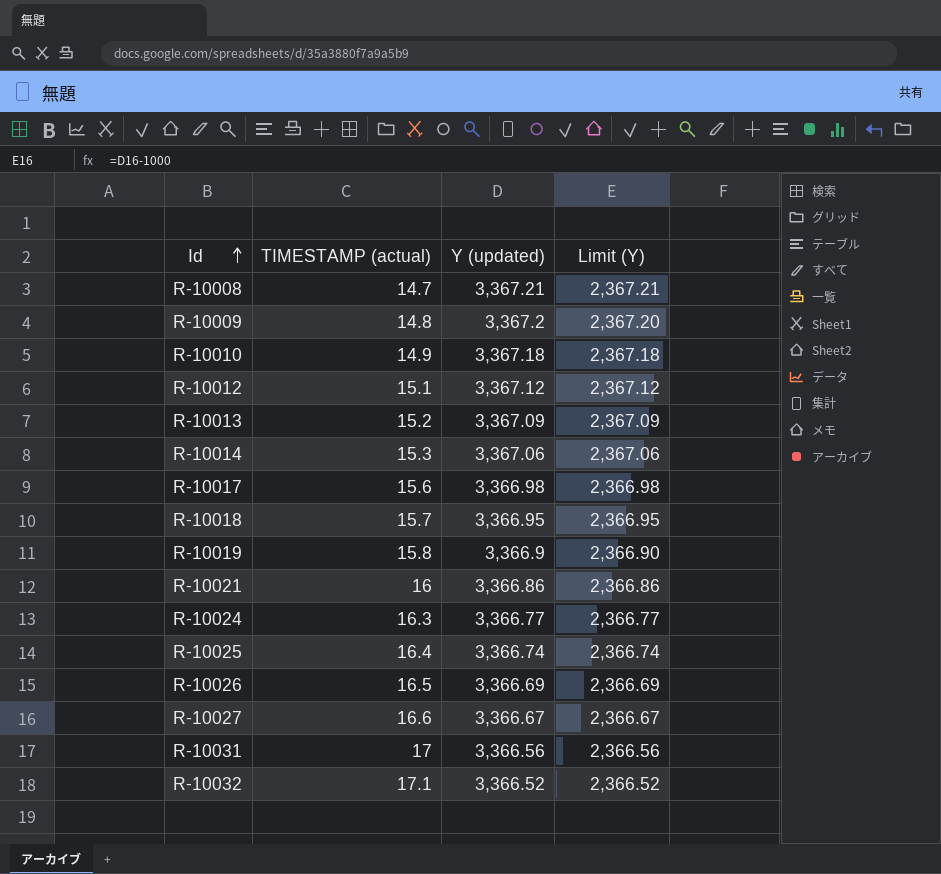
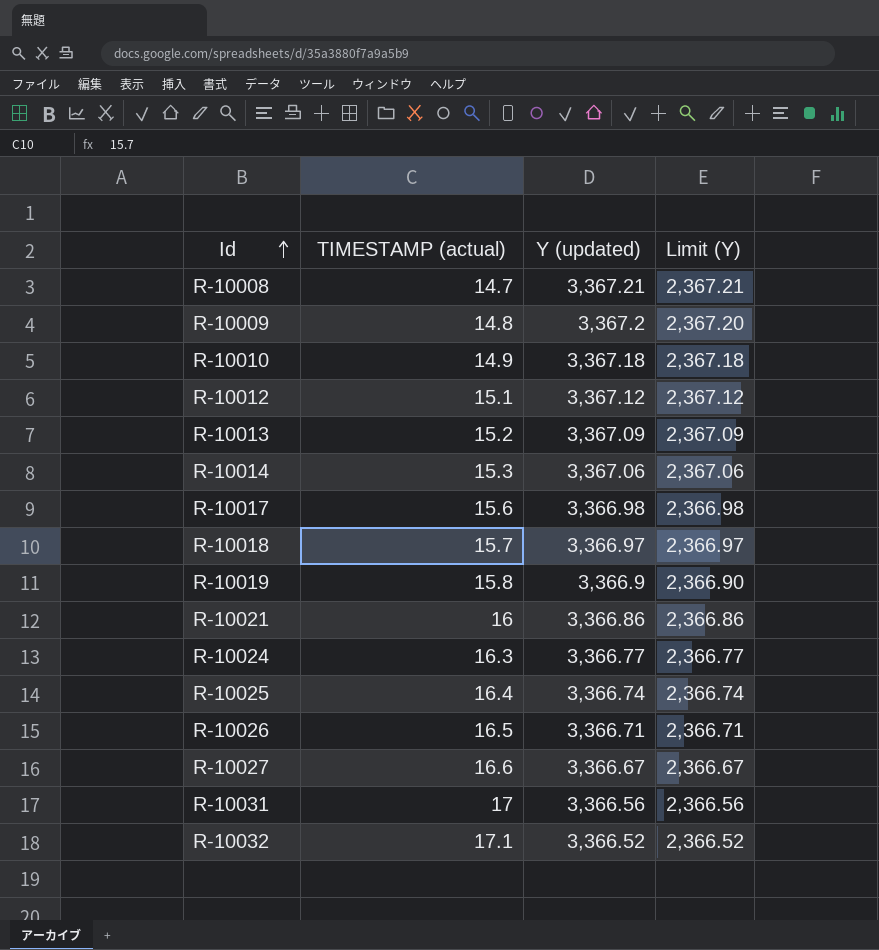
R-10018 | Y (updated): 3,366.95 -> 3,366.97
R-10018 | Limit (Y): 2,366.95 -> 2,366.97
R-10026 | Y (updated): 3,366.69 -> 3,366.71
R-10026 | Limit (Y): 2,366.69 -> 2,366.71

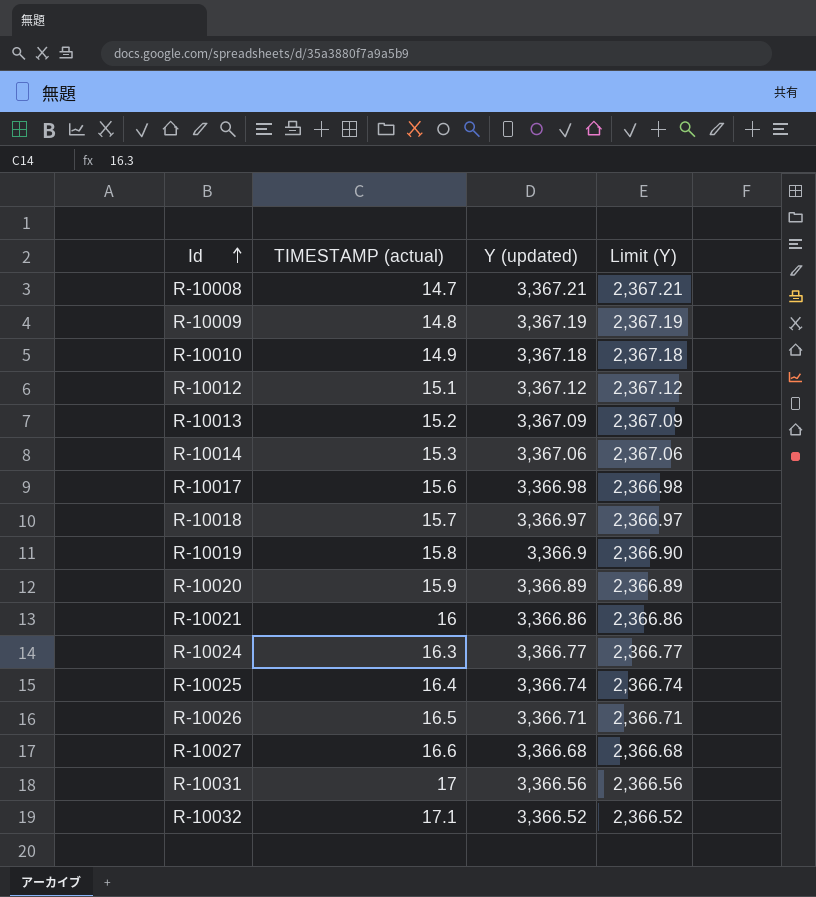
R-10009 | Y (updated): 3,367.2 -> 3,367.19
R-10009 | Limit (Y): 2,367.20 -> 2,367.19
row R-10020: none -> 15.9 | 3,366.89 | 2,366.89
R-10027 | Y (updated): 3,366.67 -> 3,366.68
R-10027 | Limit (Y): 2,366.67 -> 2,366.68

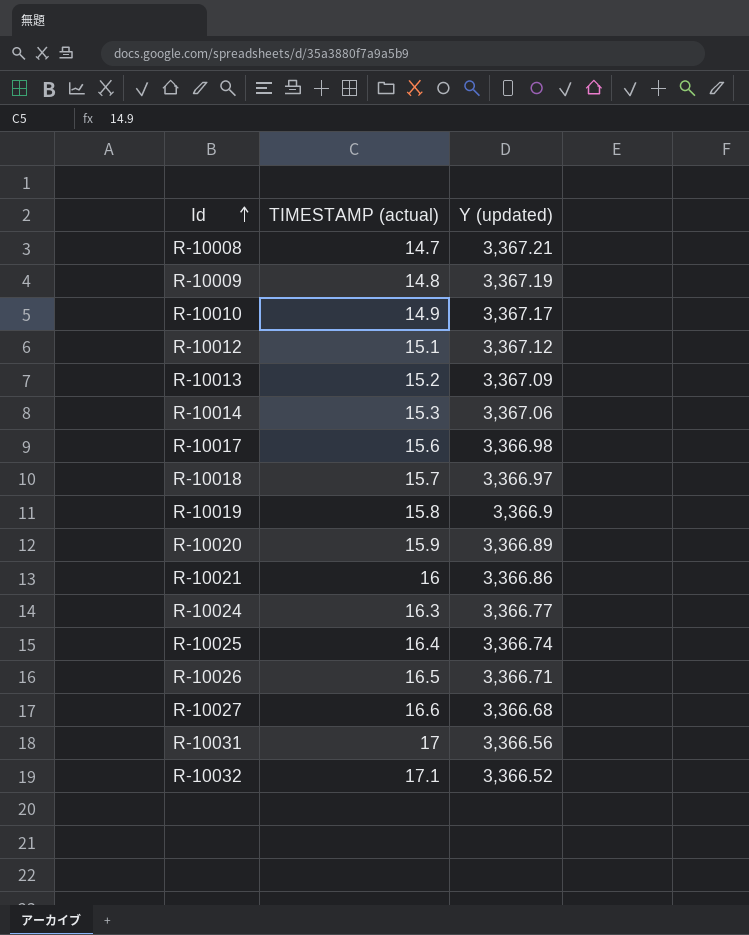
column Limit (Y) | formula: [Y (updated)] - 1000 -> none
R-10010 | Y (updated): 3,367.18 -> 3,367.17

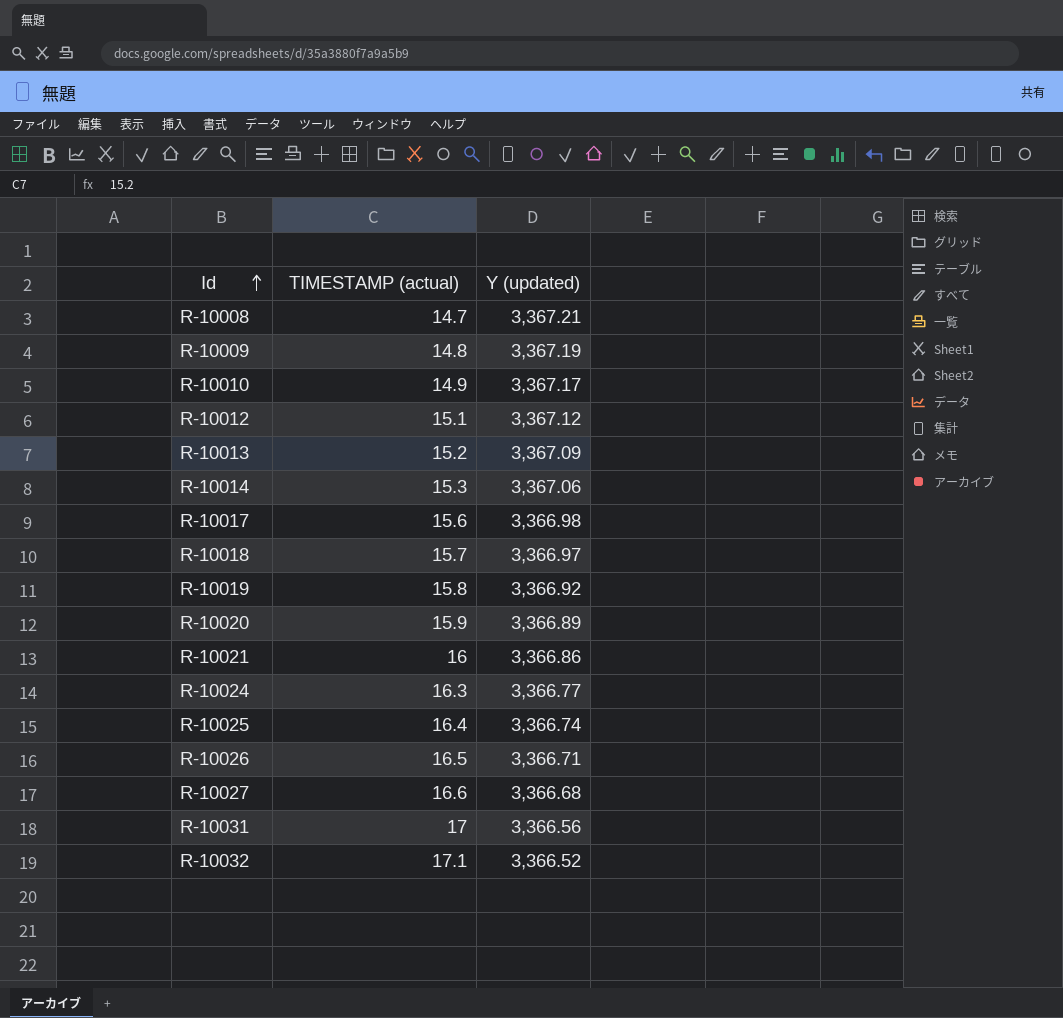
R-10019 | Y (updated): 3,366.9 -> 3,366.92

